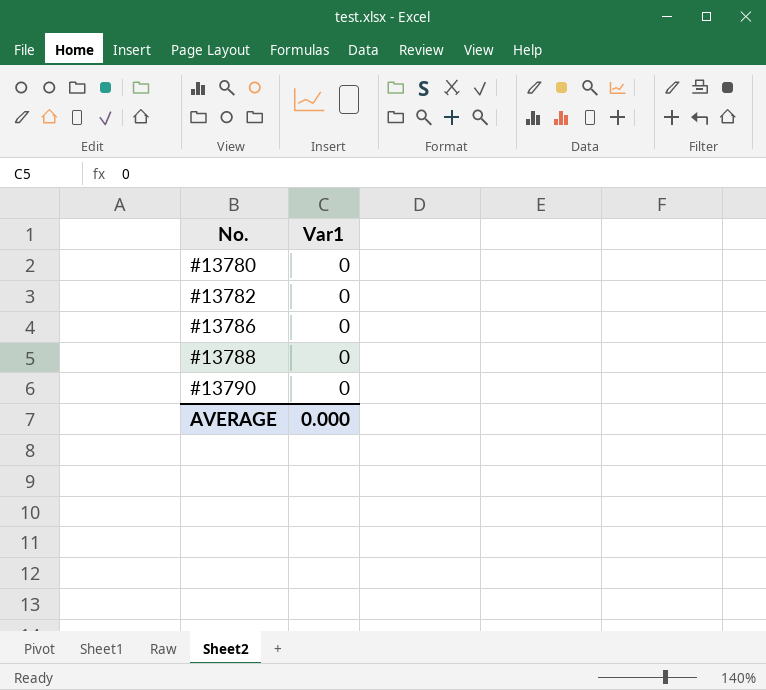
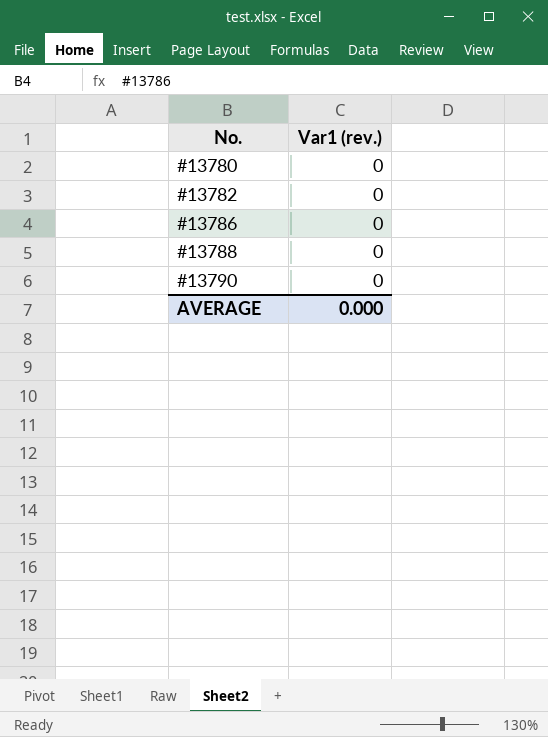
column name: Var1 -> Var1 (rev.)

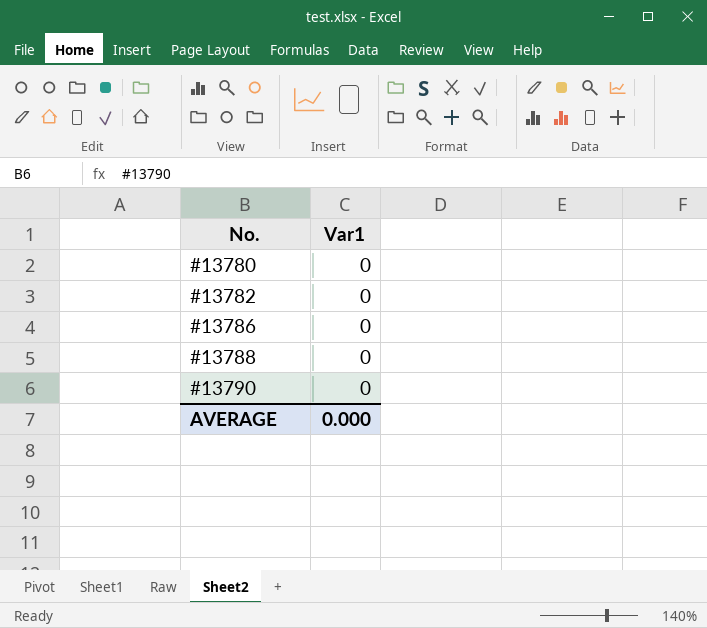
column name: Var1 (rev.) -> Var1

